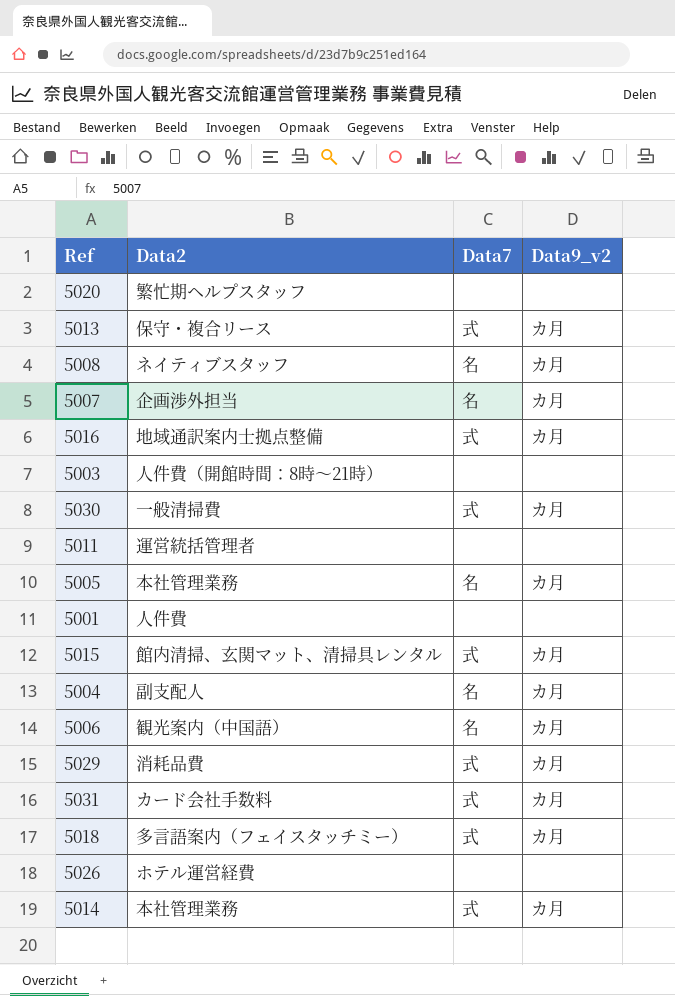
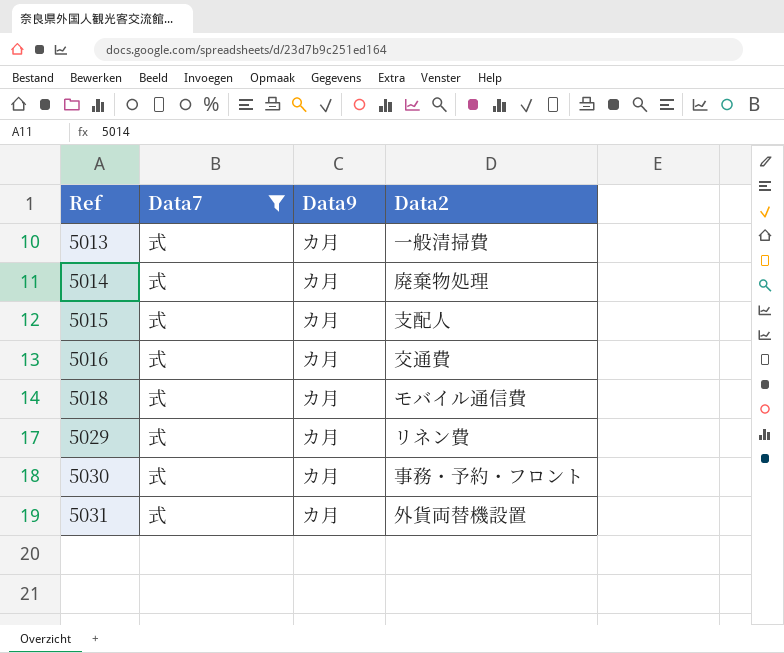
filter: none -> Data7 = 式
row order: none -> Ref ascending
column name: Data9_v2 -> Data9
column Data2 | position: 2 -> 4
5013 | Data2: 保守・複合リース -> 一般清掃費
5014 | Data2: 本社管理業務 -> 廃棄物処理
5015 | Data2: 館内清掃、玄関マット、清掃具レンタル -> 支配人
5016 | Data2: 地域通訳案内士拠点整備 -> 交通費
5018 | Data2: 多言語案内（フェイスタッチミー） -> モバイル通信費
5029 | Data2: 消耗品費 -> リネン費
5030 | Data2: 一般清掃費 -> 事務・予約・フロント
5031 | Data2: カード会社手数料 -> 外貨両替機設置

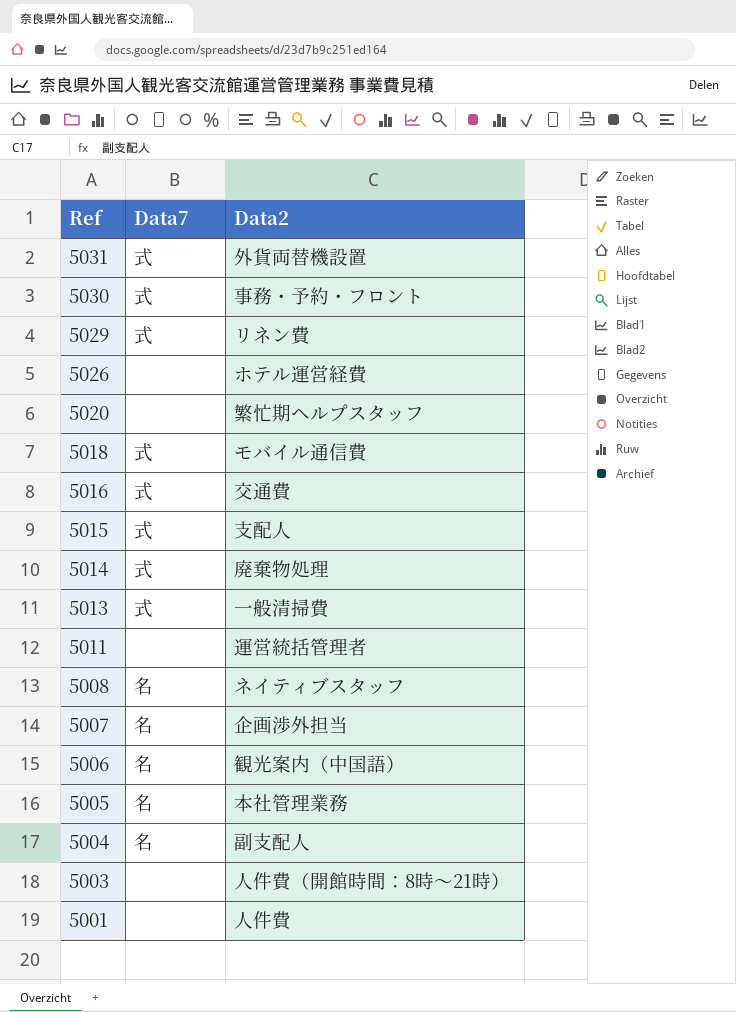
filter: Data7 = 式 -> none
row order: Ref ascending -> Ref descending
column Data9 | position: 3 -> none

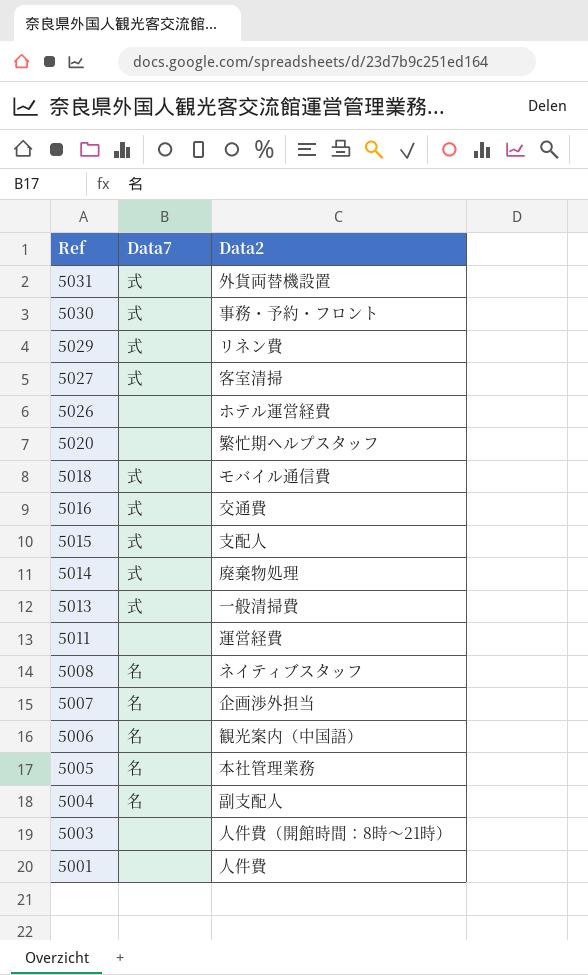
row 5027: none -> 式 | 客室清掃
5011 | Data2: 運営統括管理者 -> 運営経費

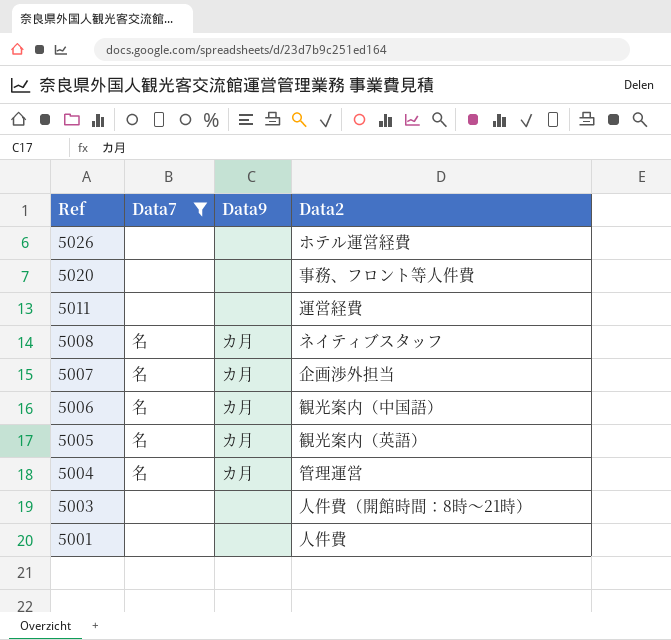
filter: none -> Data7 != 式
column Data9 | position: none -> 3
5020 | Data2: 繁忙期ヘルプスタッフ -> 事務、フロント等人件費
5005 | Data2: 本社管理業務 -> 観光案内（英語）
5004 | Data2: 副支配人 -> 管理運営

